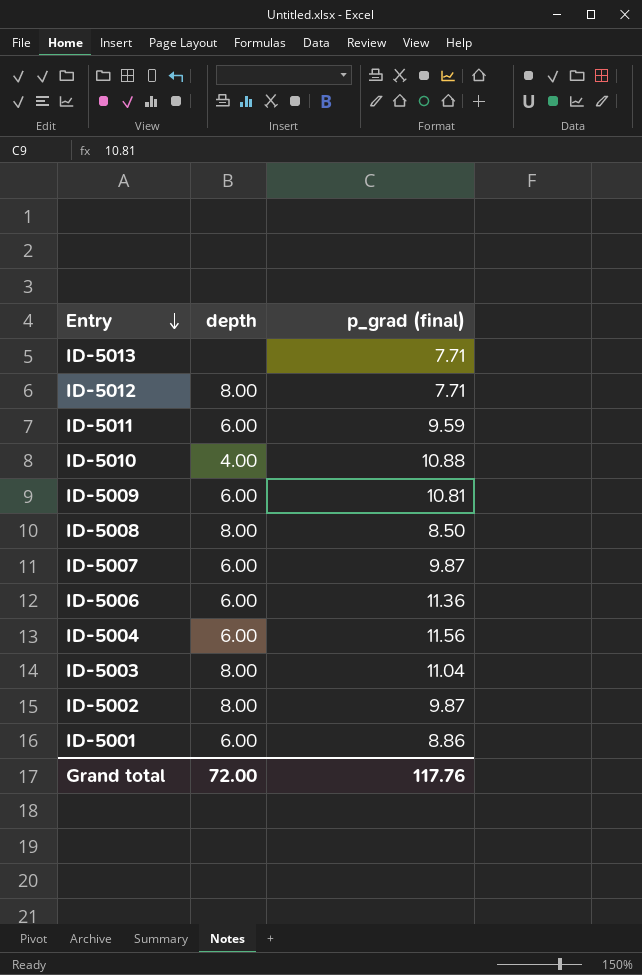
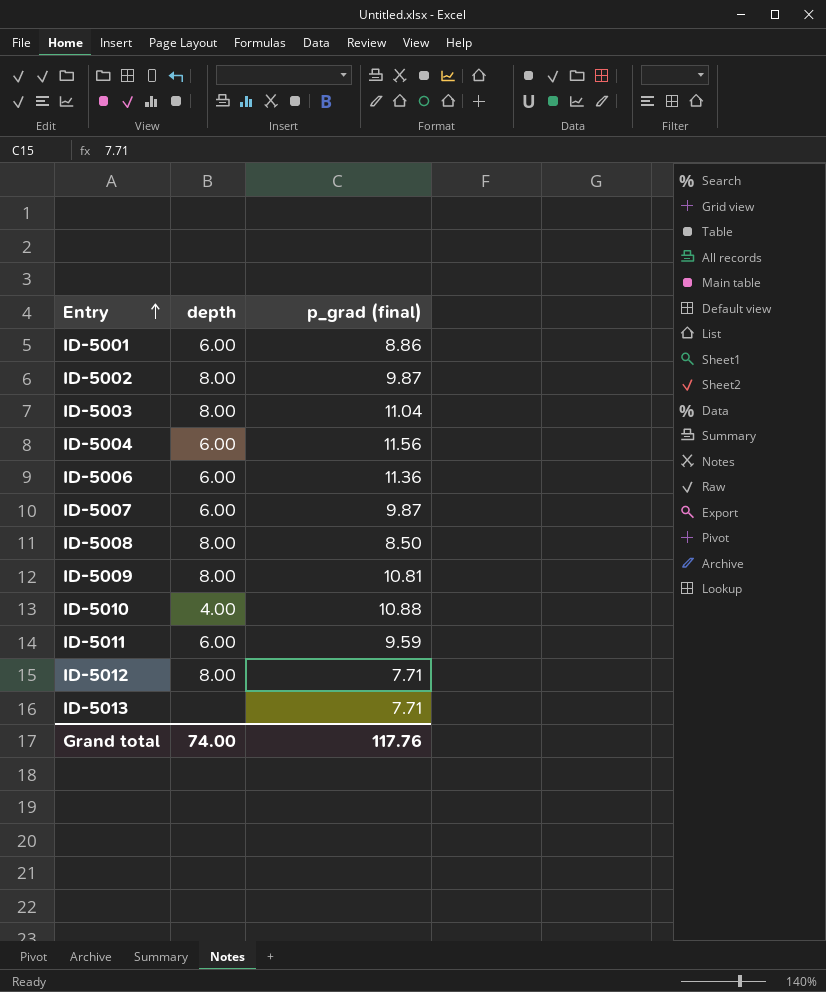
row order: Entry descending -> Entry ascending
ID-5009 | depth: 6.00 -> 8.00
Grand total | depth: 72.00 -> 74.00

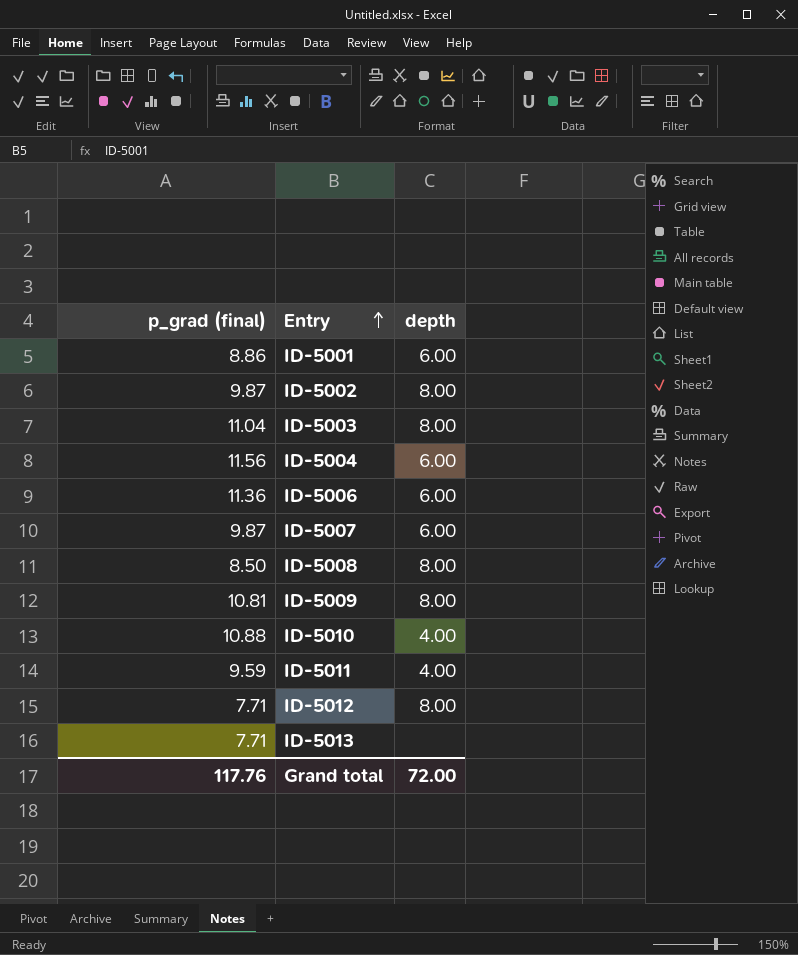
column p_grad (final) | position: 3 -> 1
ID-5011 | depth: 6.00 -> 4.00
Grand total | depth: 74.00 -> 72.00

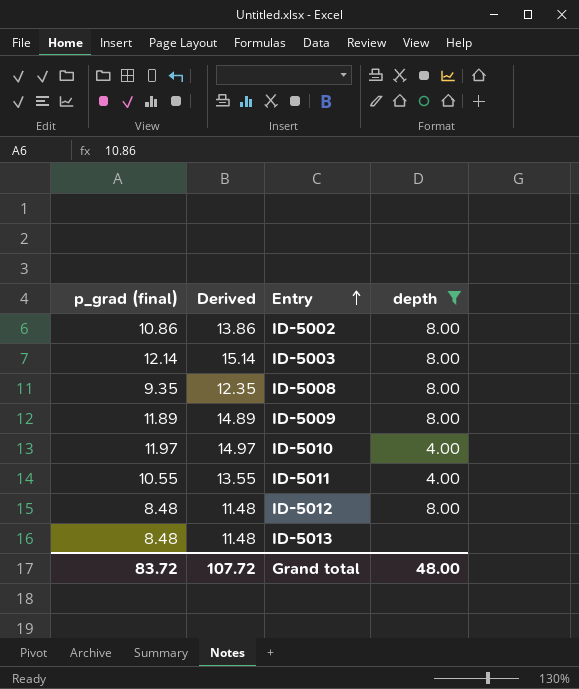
filter: none -> depth != 6.00
column Derived | formula: none -> [p_grad (final)] + 3
ID-5002 | p_grad (final): 9.87 -> 10.86
ID-5003 | p_grad (final): 11.04 -> 12.14
ID-5008 | p_grad (final): 8.50 -> 9.35
ID-5009 | p_grad (final): 10.81 -> 11.89
ID-5010 | p_grad (final): 10.88 -> 11.97
ID-5011 | p_grad (final): 9.59 -> 10.55
ID-5012 | p_grad (final): 7.71 -> 8.48
ID-5013 | p_grad (final): 7.71 -> 8.48
Grand total | p_grad (final): 117.76 -> 83.72
Grand total | depth: 72.00 -> 48.00

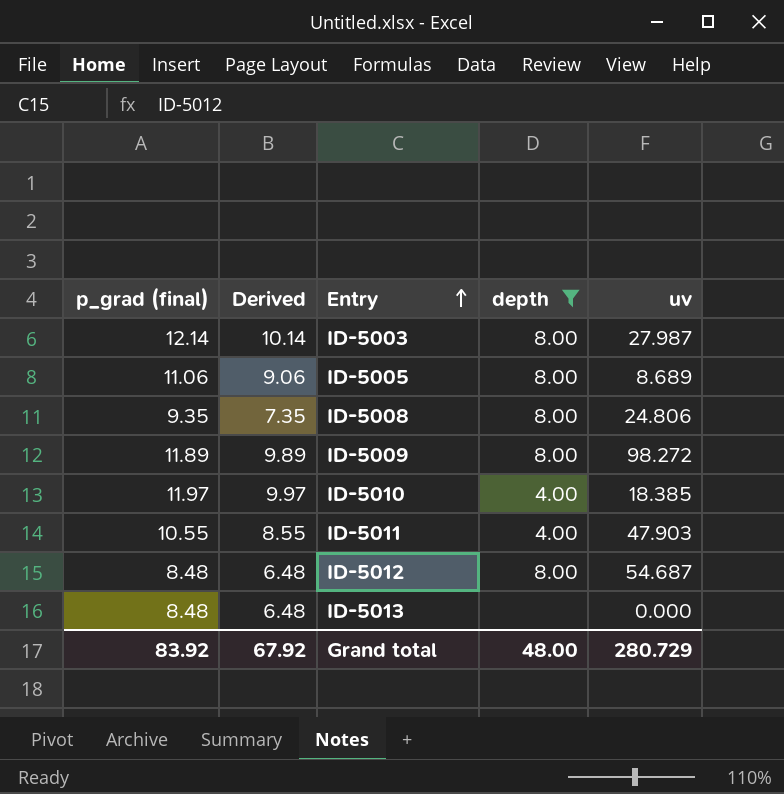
column Derived | formula: [p_grad (final)] + 3 -> [p_grad (final)] - 2
column uv | position: none -> 5
row ID-5002: 10.86 | 13.86 | 8.00 -> none
row ID-5005: none -> 11.06 | 9.06 | 8.00 | 8.689
Grand total | p_grad (final): 83.72 -> 83.92
Grand total | Derived: 107.72 -> 67.92

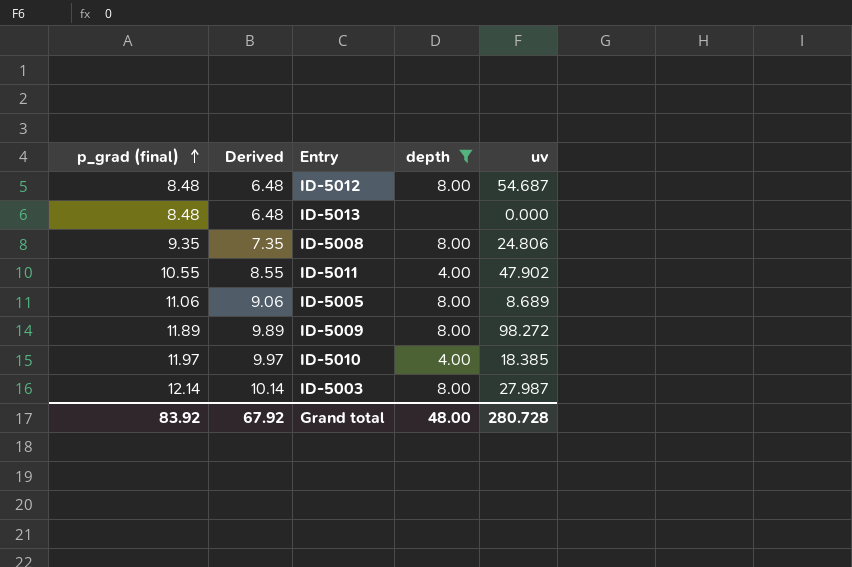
row order: Entry ascending -> p_grad (final) ascending
ID-5011 | uv: 47.903 -> 47.902
Grand total | uv: 280.729 -> 280.728

